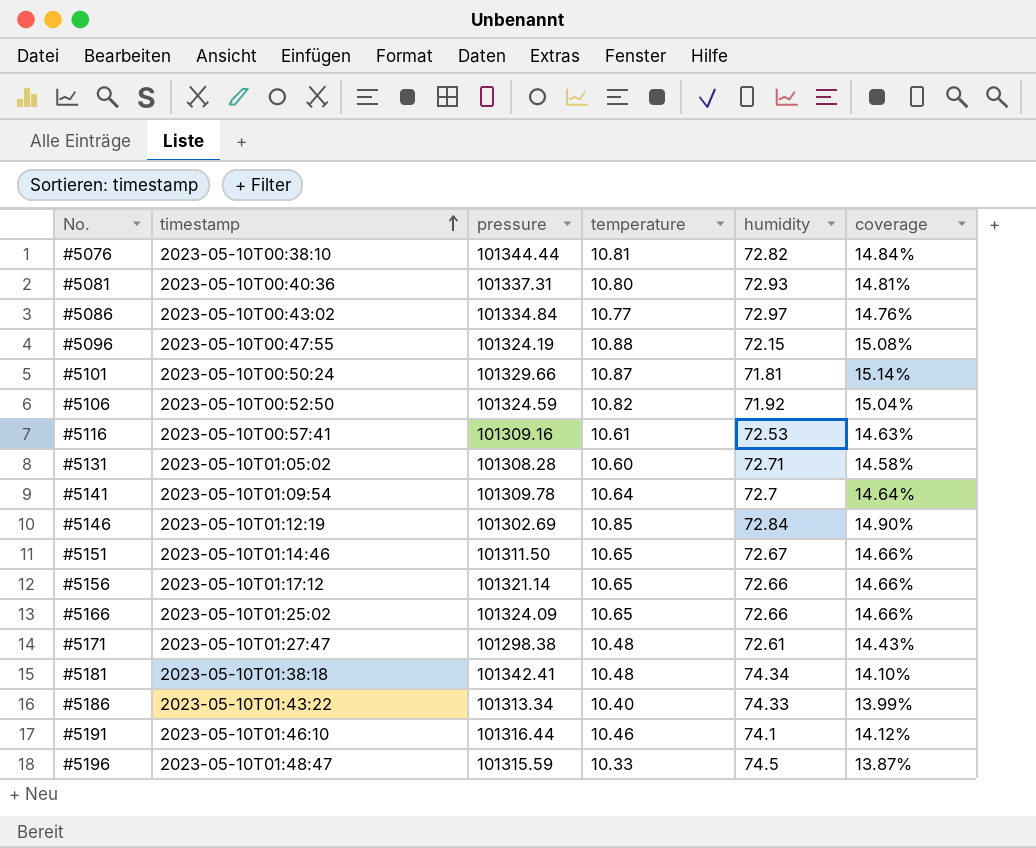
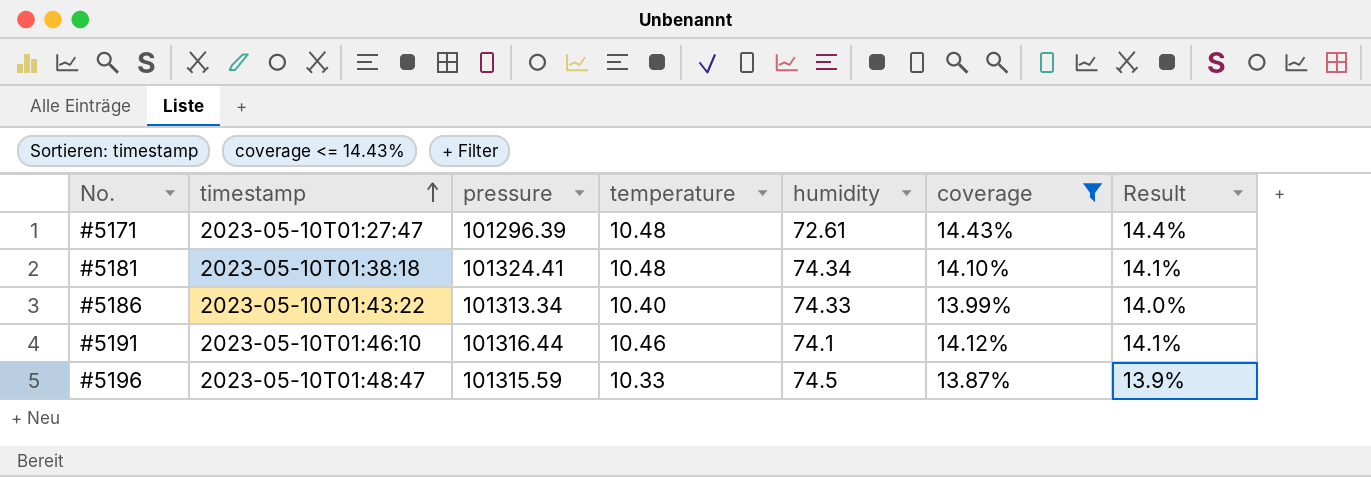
filter: none -> coverage <= 14.43%
column Result | formula: none -> [temperature] / [humidity]
#5171 | pressure: 101298.38 -> 101296.39
#5181 | pressure: 101342.41 -> 101324.41

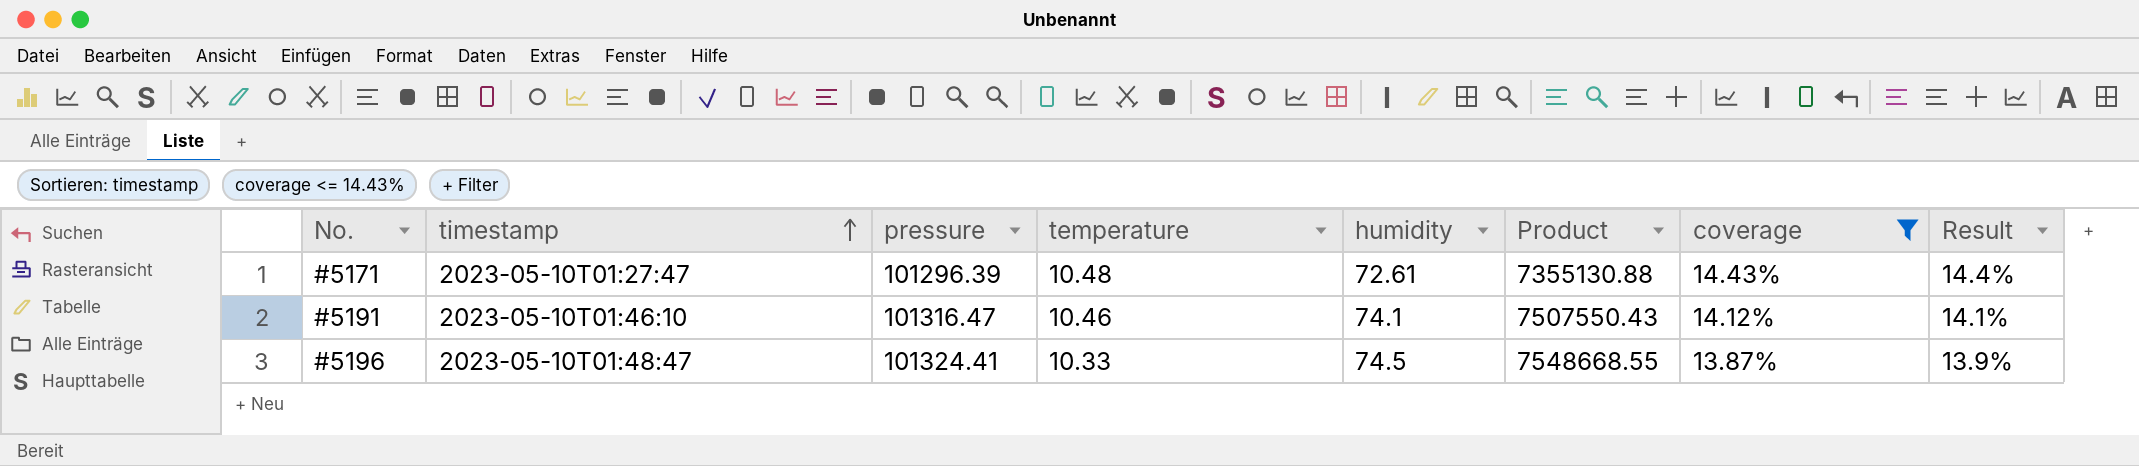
column Product | formula: none -> [pressure] * [humidity]
row #5181: 2023-05-10T01:38:18 | 101324.41 | 10.48 | 74.34 | 14.10% | 14.1% -> none
row #5186: 2023-05-10T01:43:22 | 101313.34 | 10.40 | 74.33 | 13.99% | 14.0% -> none
#5191 | pressure: 101316.44 -> 101316.47
#5196 | pressure: 101315.59 -> 101324.41

